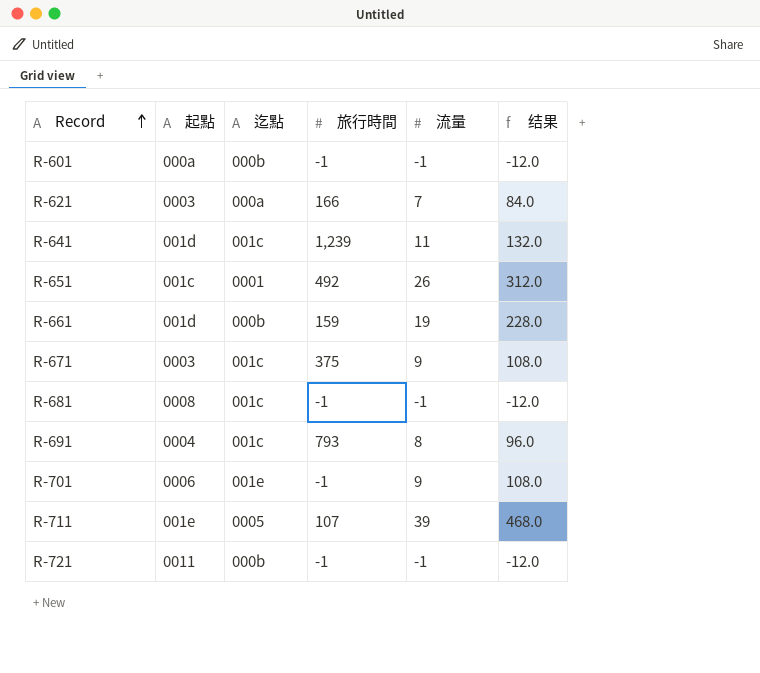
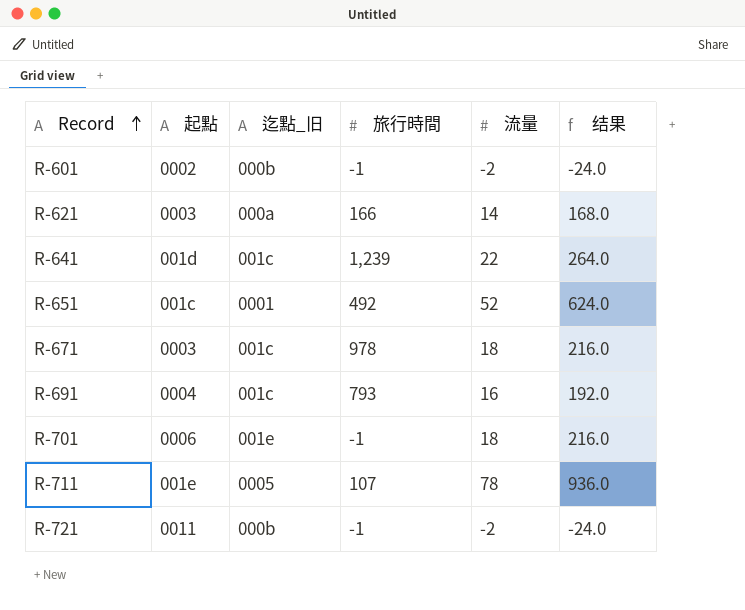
column name: 迄點 -> 迄點_旧
row R-661: 001d | 000b | 159 | 19 | 228.0 -> none
row R-681: 0008 | 001c | -1 | -1 | -12.0 -> none
R-601 | 起點: 000a -> 0002
R-601 | 流量: -1 -> -2
R-601 | 结果: -12.0 -> -24.0
R-621 | 流量: 7 -> 14
R-621 | 结果: 84.0 -> 168.0
R-641 | 流量: 11 -> 22
R-641 | 结果: 132.0 -> 264.0
R-651 | 流量: 26 -> 52
R-651 | 结果: 312.0 -> 624.0
R-671 | 旅行時間: 375 -> 978
R-671 | 流量: 9 -> 18
R-671 | 结果: 108.0 -> 216.0
R-691 | 流量: 8 -> 16
R-691 | 结果: 96.0 -> 192.0
R-701 | 流量: 9 -> 18
R-701 | 结果: 108.0 -> 216.0
R-711 | 流量: 39 -> 78
R-711 | 结果: 468.0 -> 936.0
R-721 | 流量: -1 -> -2
R-721 | 结果: -12.0 -> -24.0

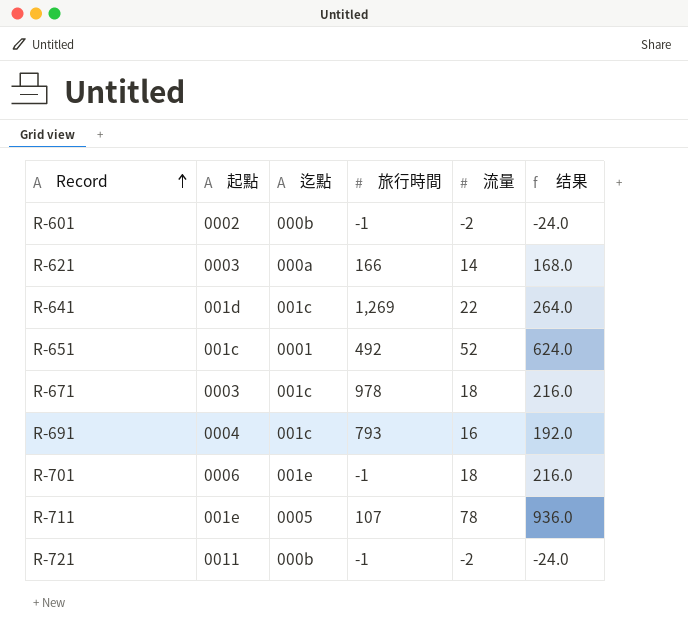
column name: 迄點_旧 -> 迄點
R-641 | 旅行時間: 1,239 -> 1,269

